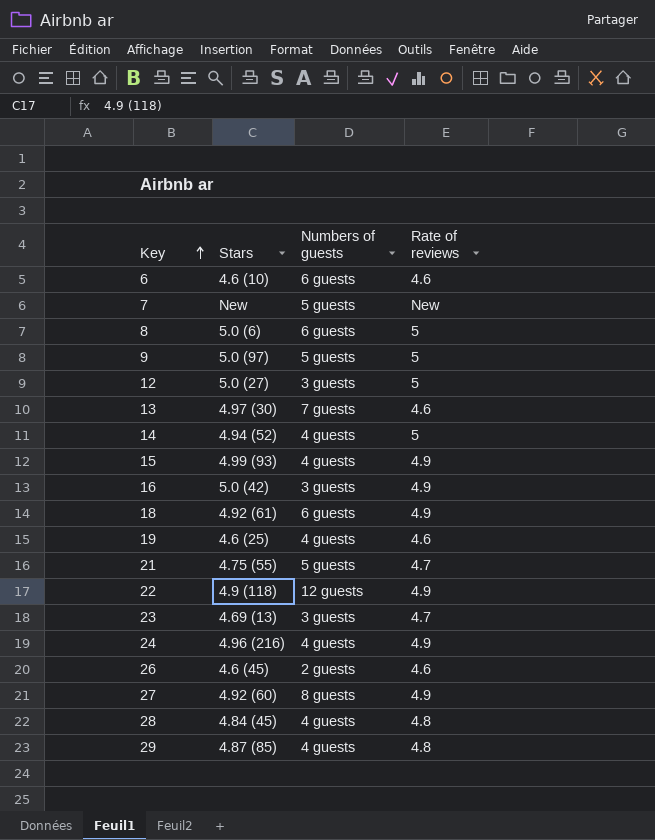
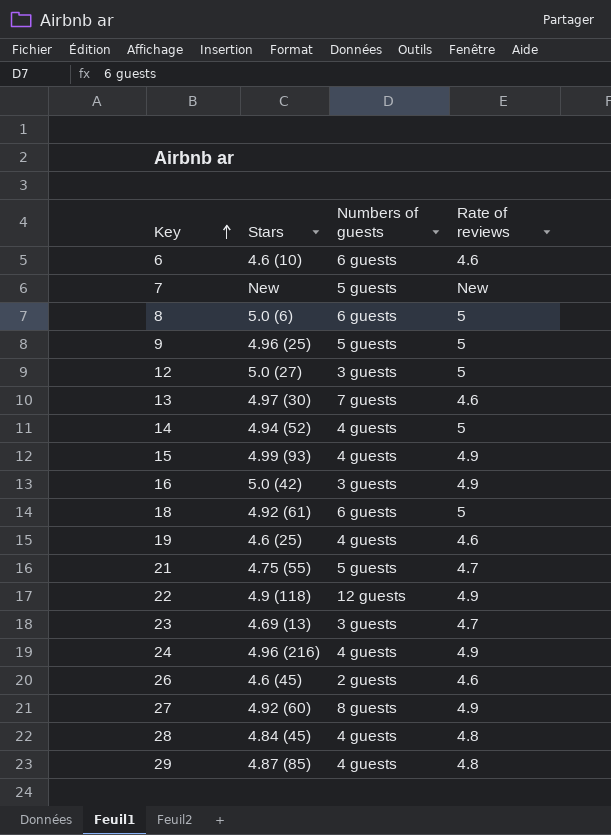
9 | Stars: 5.0 (97) -> 4.96 (25)
18 | Rate of reviews: 4.9 -> 5

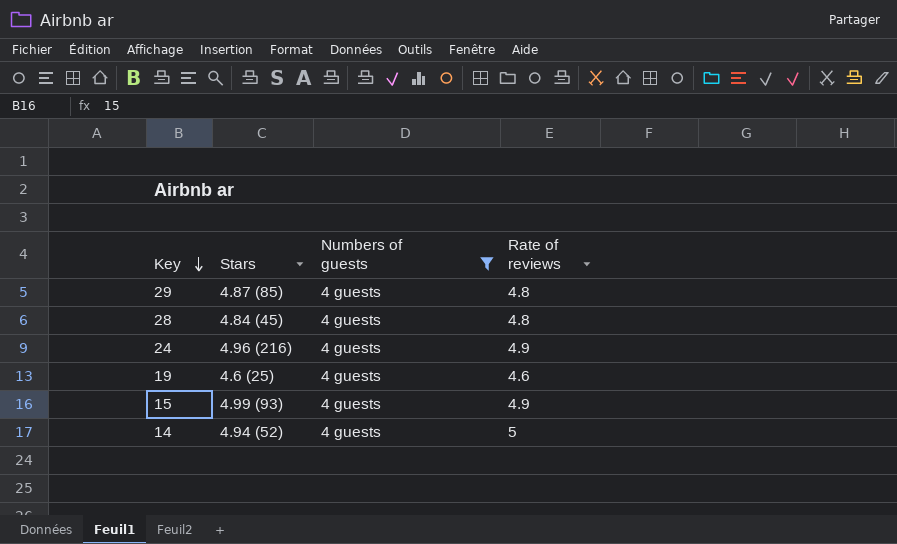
filter: none -> Numbers of guests = 4 guests
row order: Key ascending -> Key descending

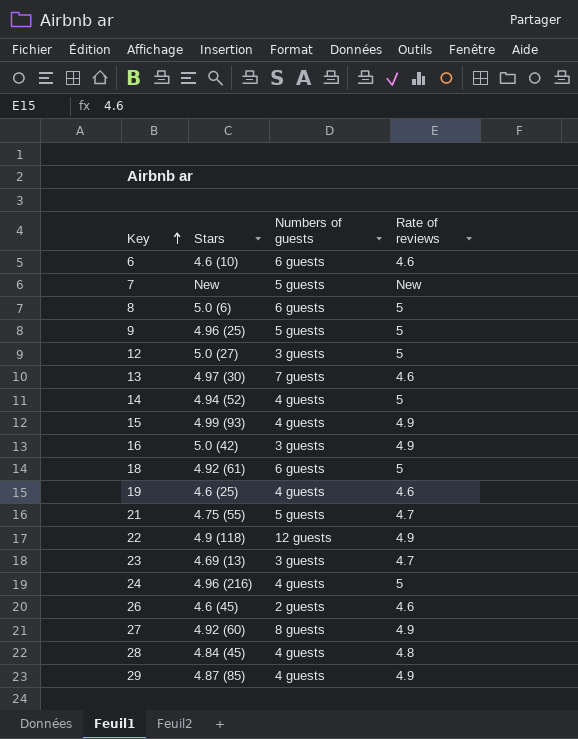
filter: Numbers of guests = 4 guests -> none
row order: Key descending -> Key ascending
24 | Rate of reviews: 4.9 -> 5
29 | Rate of reviews: 4.8 -> 4.9

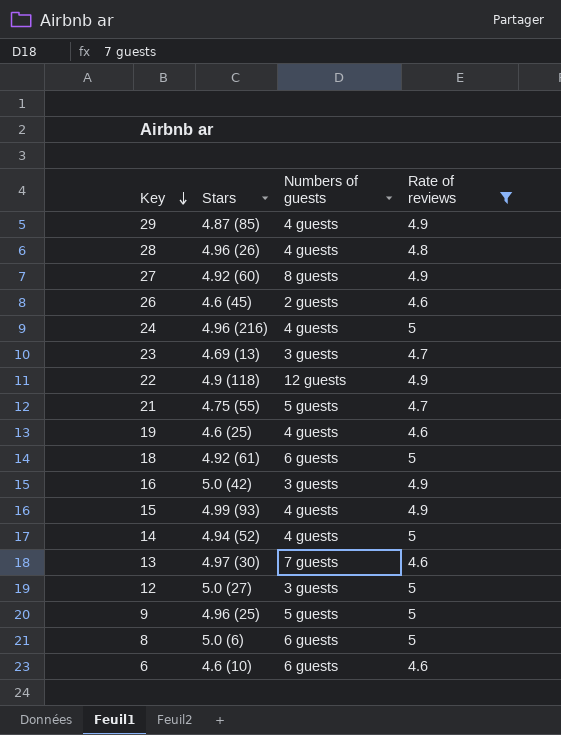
filter: none -> Rate of reviews != New
row order: Key ascending -> Key descending
28 | Stars: 4.84 (45) -> 4.96 (26)

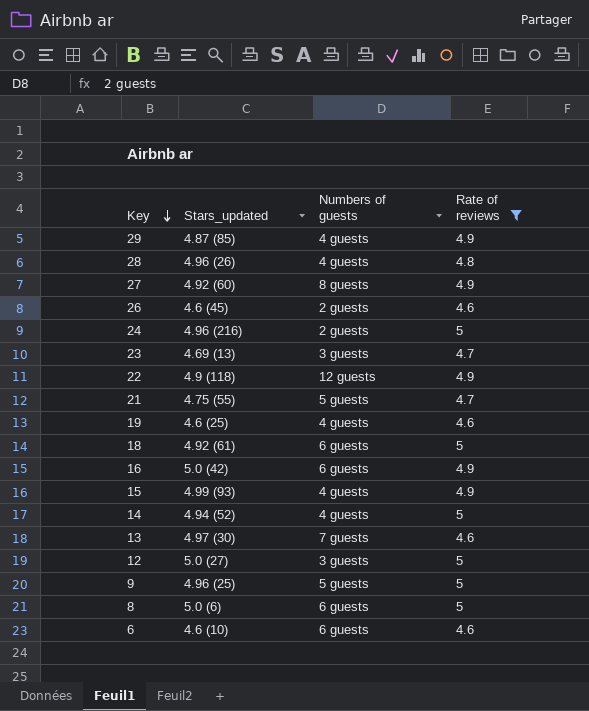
column name: Stars -> Stars_updated
24 | Numbers of guests: 4 guests -> 2 guests
16 | Numbers of guests: 3 guests -> 6 guests

